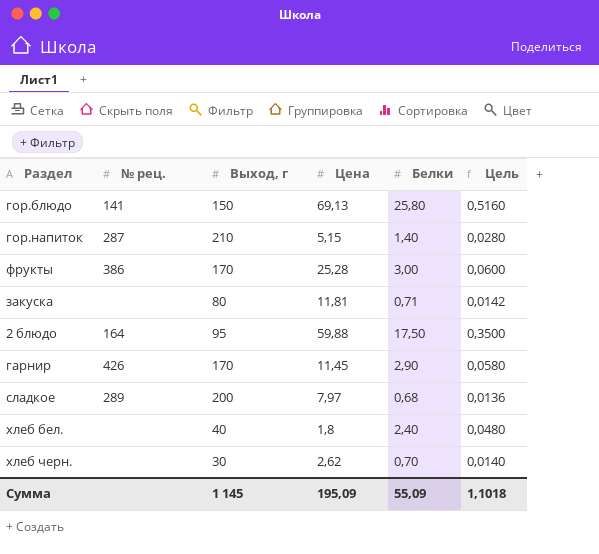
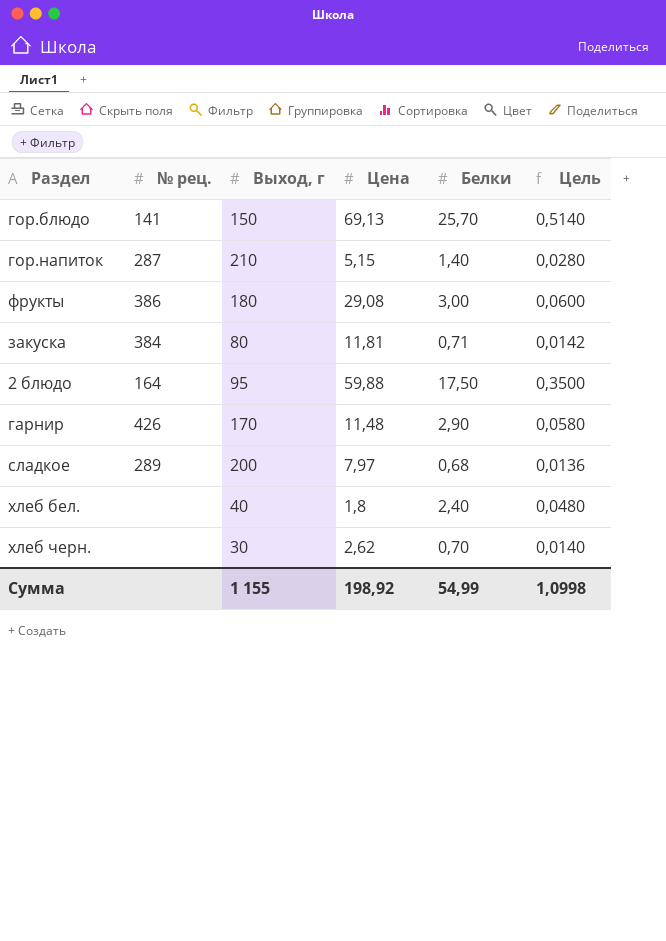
гор.блюдо | Белки: 25,80 -> 25,70
гор.блюдо | Цель: 0,5160 -> 0,5140
фрукты | Выход, г: 170 -> 180
фрукты | Цена: 25,28 -> 29,08
закуска | № рец.: none -> 384
гарнир | Цена: 11,45 -> 11,48
Сумма | Выход, г: 1 145 -> 1 155
Сумма | Цена: 195,09 -> 198,92
Сумма | Белки: 55,09 -> 54,99
Сумма | Цель: 1,1018 -> 1,0998

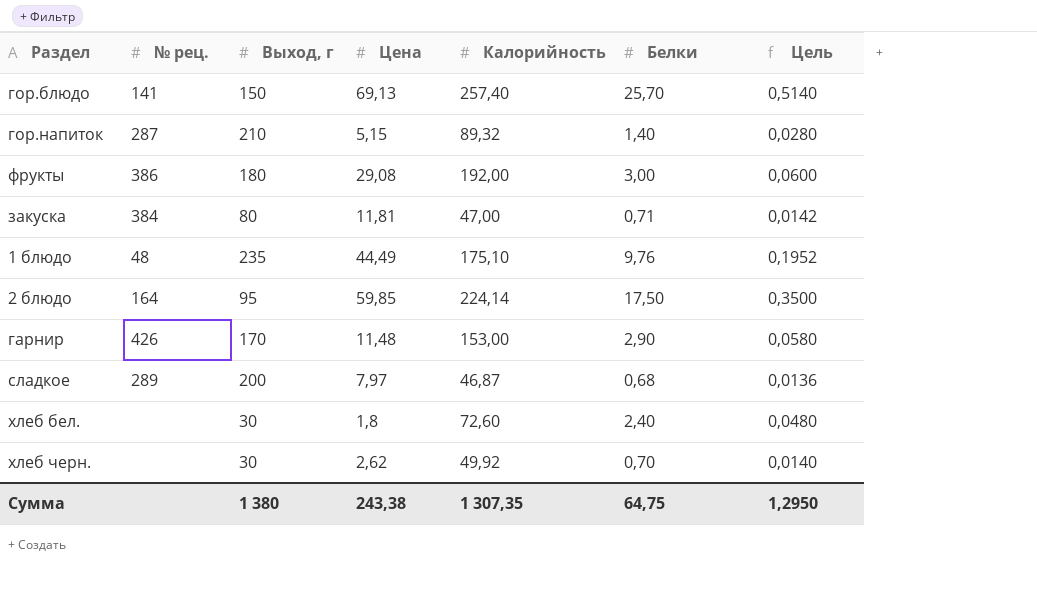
column Калорийность | position: none -> 5
row 1 блюдо: none -> 48 | 235 | 44,49 | 175,10 | 9,76 | 0,1952
2 блюдо | Цена: 59,88 -> 59,85
хлеб бел. | Выход, г: 40 -> 30
Сумма | Выход, г: 1 155 -> 1 380
Сумма | Цена: 198,92 -> 243,38
Сумма | Белки: 54,99 -> 64,75
Сумма | Цель: 1,0998 -> 1,2950

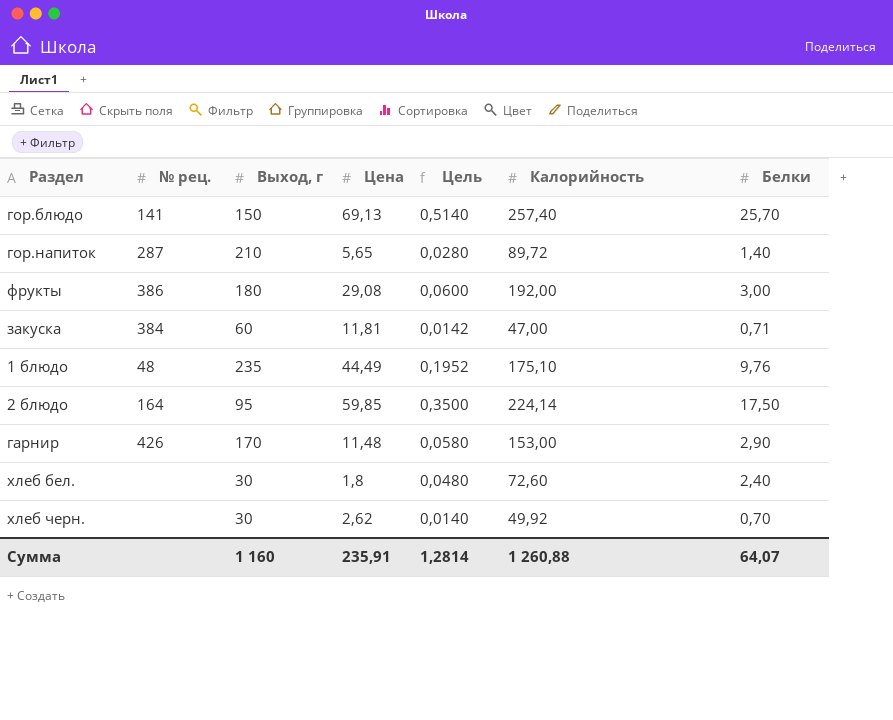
column Цель | position: 7 -> 5
row сладкое: 289 | 200 | 7,97 | 46,87 | 0,68 | 0,0136 -> none
гор.напиток | Цена: 5,15 -> 5,65
гор.напиток | Калорийность: 89,32 -> 89,72
закуска | Выход, г: 80 -> 60
Сумма | Выход, г: 1 380 -> 1 160
Сумма | Цена: 243,38 -> 235,91
Сумма | Цель: 1,2950 -> 1,2814
Сумма | Калорийность: 1 307,35 -> 1 260,88
Сумма | Белки: 64,75 -> 64,07

